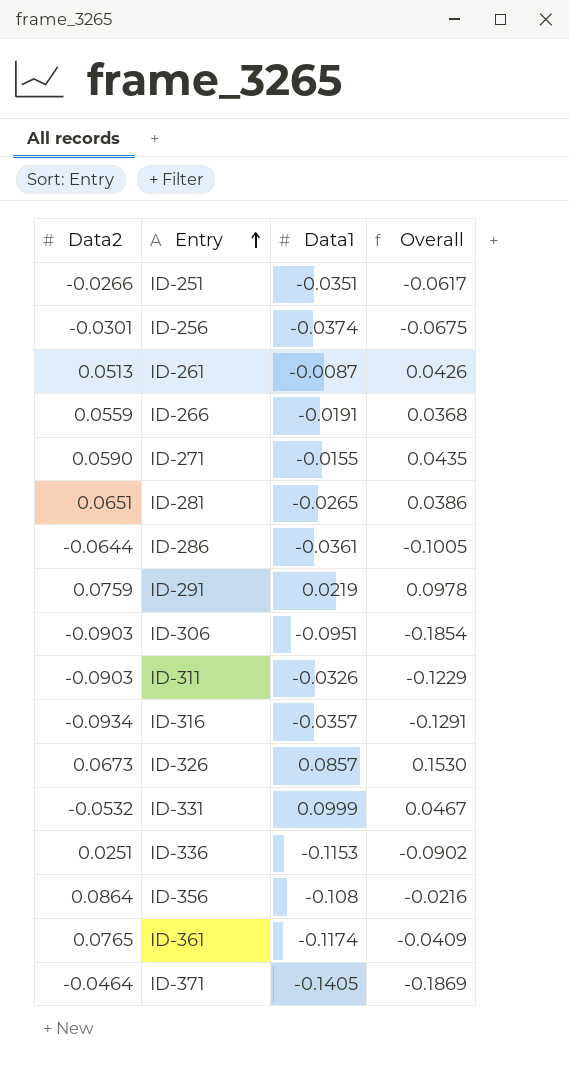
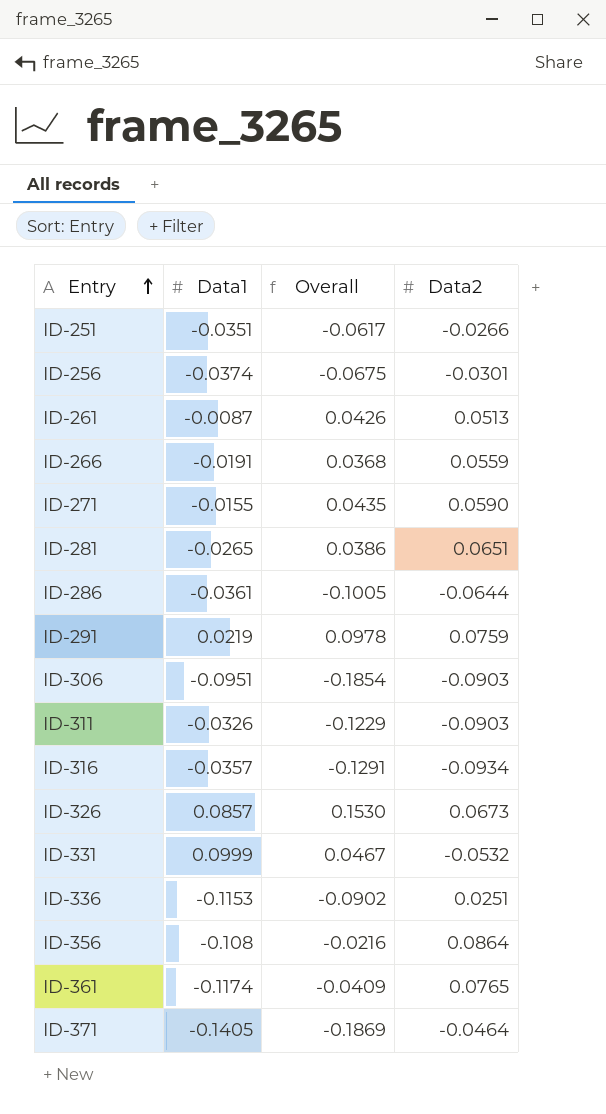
column Data2 | position: 1 -> 4

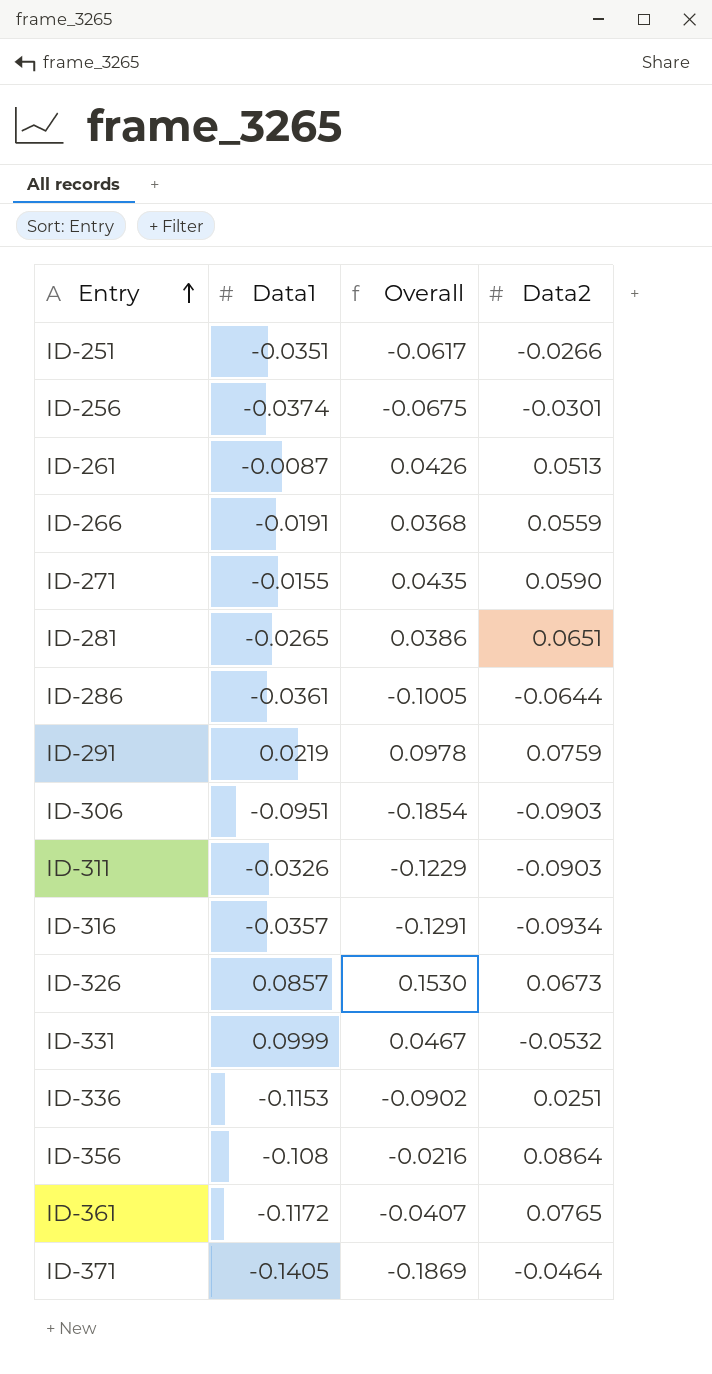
ID-361 | Data1: -0.1174 -> -0.1172
ID-361 | Overall: -0.0409 -> -0.0407

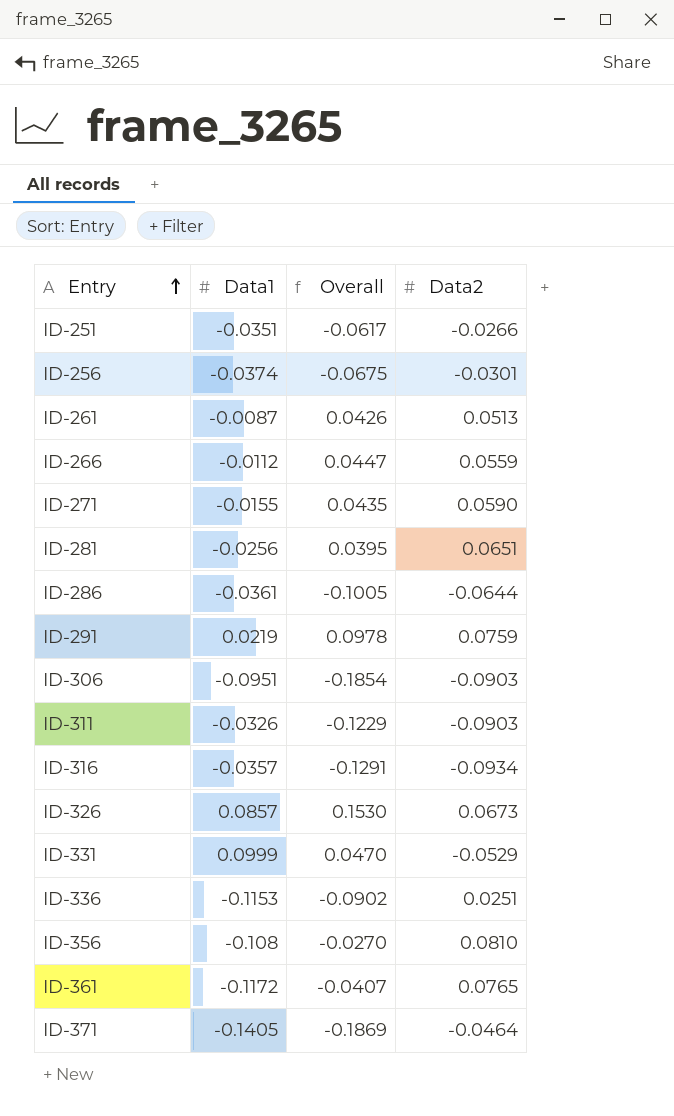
ID-266 | Data1: -0.0191 -> -0.0112
ID-266 | Overall: 0.0368 -> 0.0447
ID-281 | Data1: -0.0265 -> -0.0256
ID-281 | Overall: 0.0386 -> 0.0395
ID-331 | Overall: 0.0467 -> 0.0470
ID-331 | Data2: -0.0532 -> -0.0529
ID-356 | Overall: -0.0216 -> -0.0270
ID-356 | Data2: 0.0864 -> 0.0810

